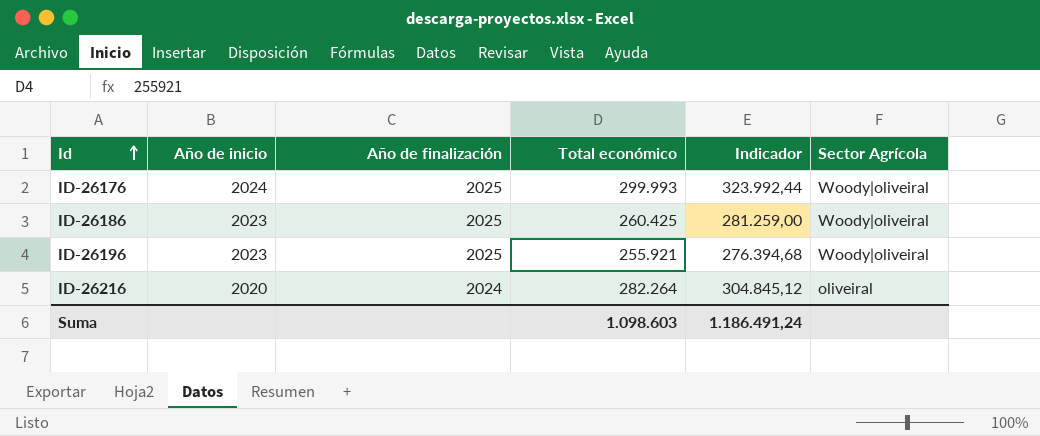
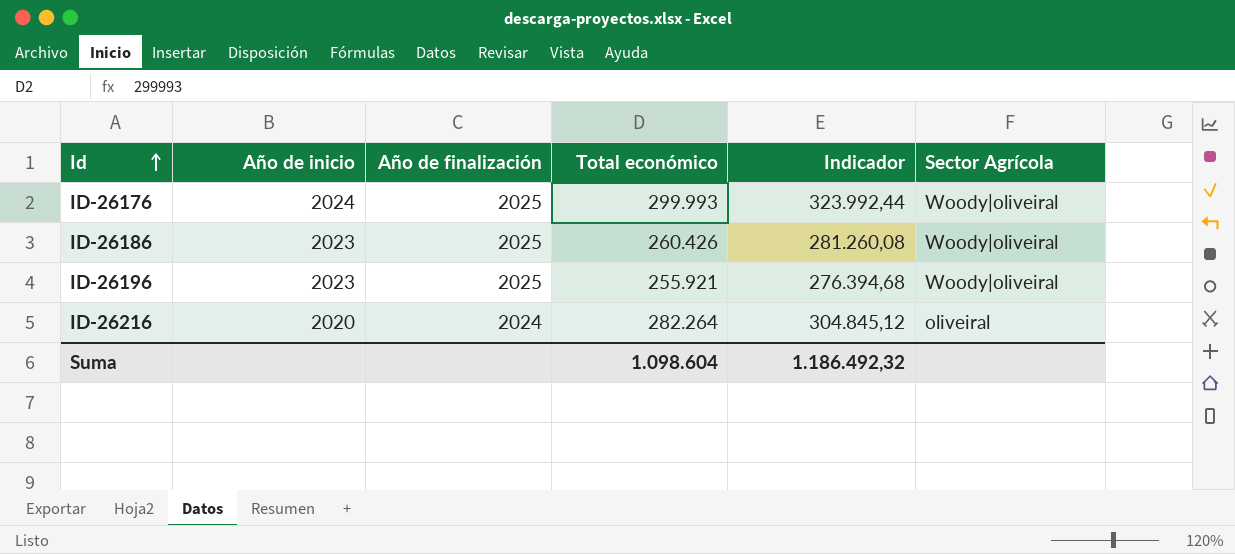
ID-26186 | Total económico: 260.425 -> 260.426
ID-26186 | Indicador: 281.259,00 -> 281.260,08
Suma | Total económico: 1.098.603 -> 1.098.604
Suma | Indicador: 1.186.491,24 -> 1.186.492,32

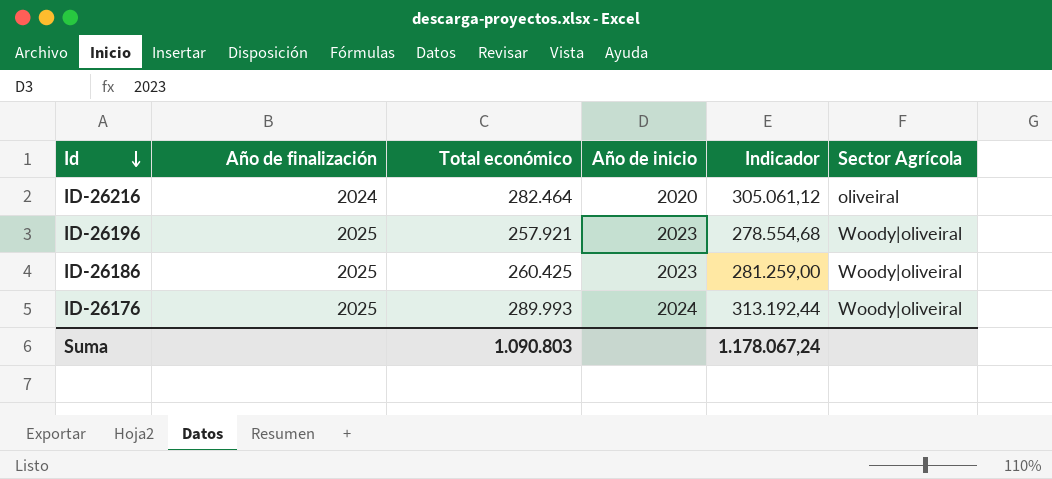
row order: Id ascending -> Id descending
column Año de inicio | position: 2 -> 4
ID-26216 | Total económico: 282.264 -> 282.464
ID-26216 | Indicador: 304.845,12 -> 305.061,12
ID-26196 | Total económico: 255.921 -> 257.921
ID-26196 | Indicador: 276.394,68 -> 278.554,68
ID-26186 | Total económico: 260.426 -> 260.425
ID-26186 | Indicador: 281.260,08 -> 281.259,00
ID-26176 | Total económico: 299.993 -> 289.993
ID-26176 | Indicador: 323.992,44 -> 313.192,44
Suma | Total económico: 1.098.604 -> 1.090.803
Suma | Indicador: 1.186.492,32 -> 1.178.067,24

